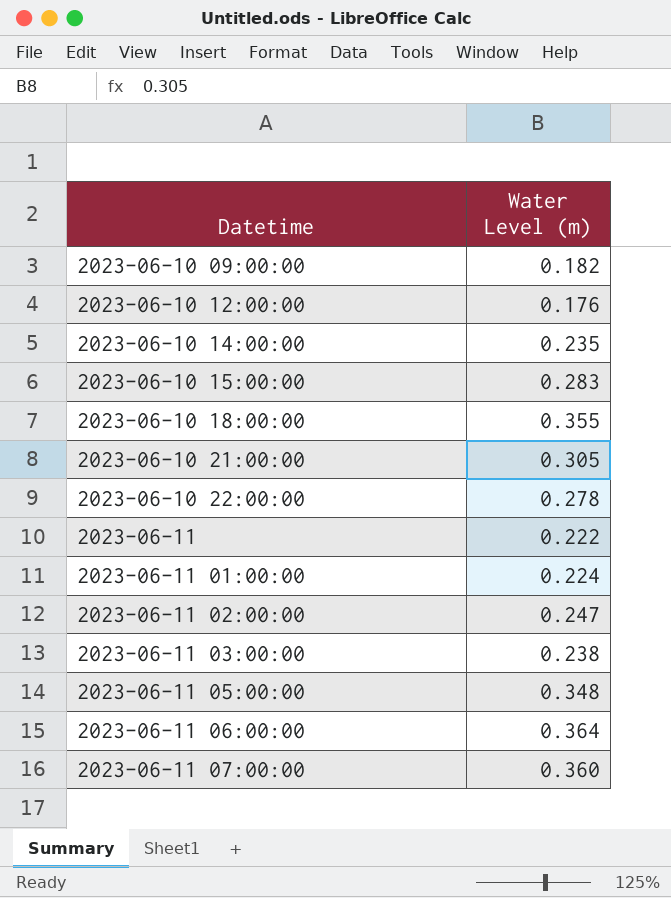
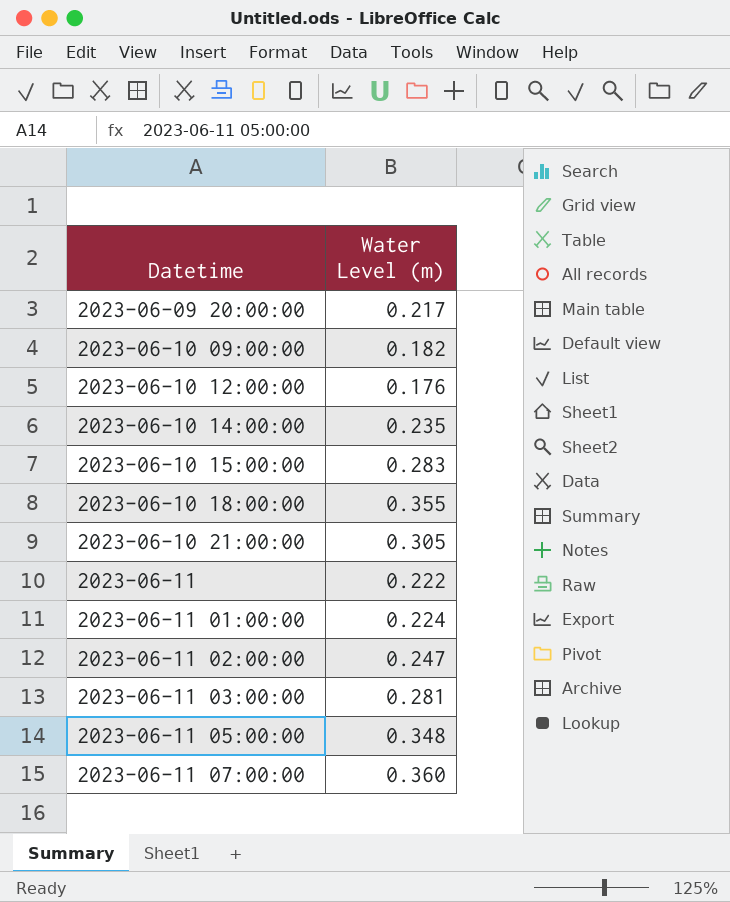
row 2023-06-10 22:00:00: 0.278 -> none
row 2023-06-11 06:00:00: 0.364 -> none
row 2023-06-09 20:00:00: none -> 0.217
2023-06-11 03:00:00 | Water Level (m): 0.238 -> 0.281

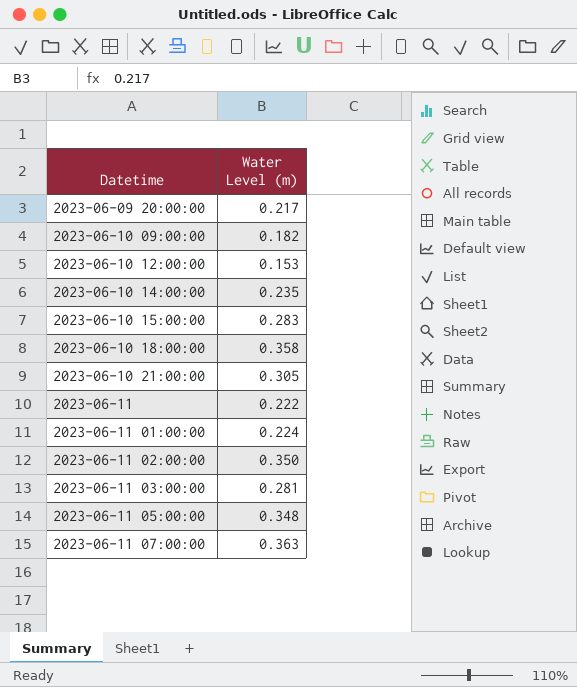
2023-06-10 12:00:00 | Water Level (m): 0.176 -> 0.153
2023-06-10 18:00:00 | Water Level (m): 0.355 -> 0.358
2023-06-11 02:00:00 | Water Level (m): 0.247 -> 0.350
2023-06-11 07:00:00 | Water Level (m): 0.360 -> 0.363

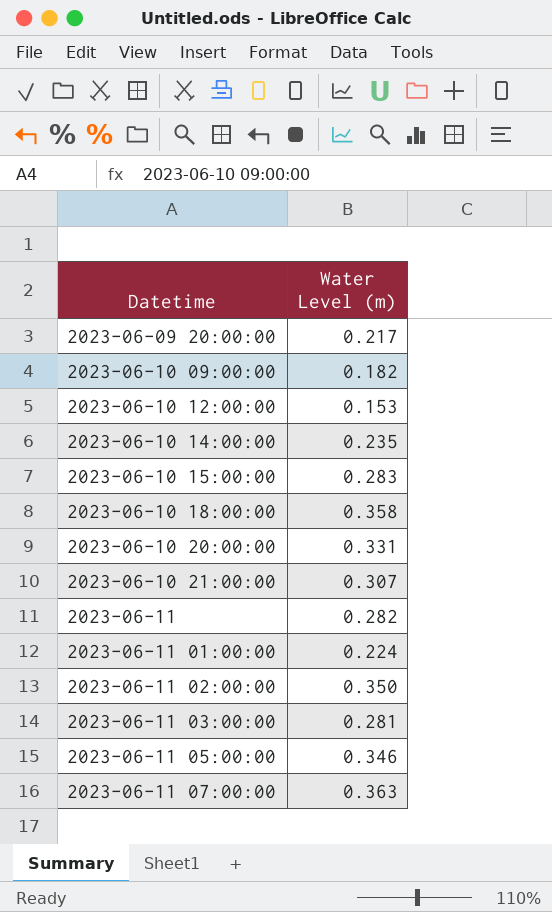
row 2023-06-10 20:00:00: none -> 0.331
2023-06-10 21:00:00 | Water Level (m): 0.305 -> 0.307
2023-06-11 | Water Level (m): 0.222 -> 0.282
2023-06-11 05:00:00 | Water Level (m): 0.348 -> 0.346

